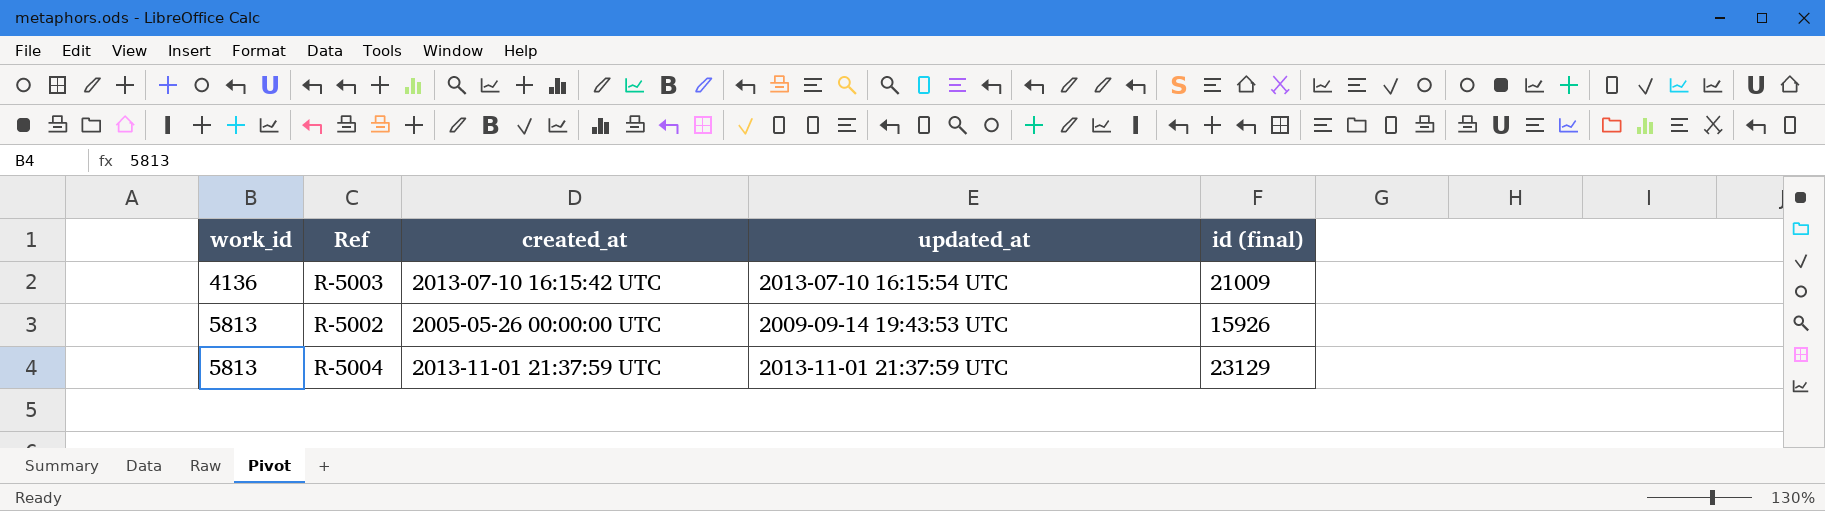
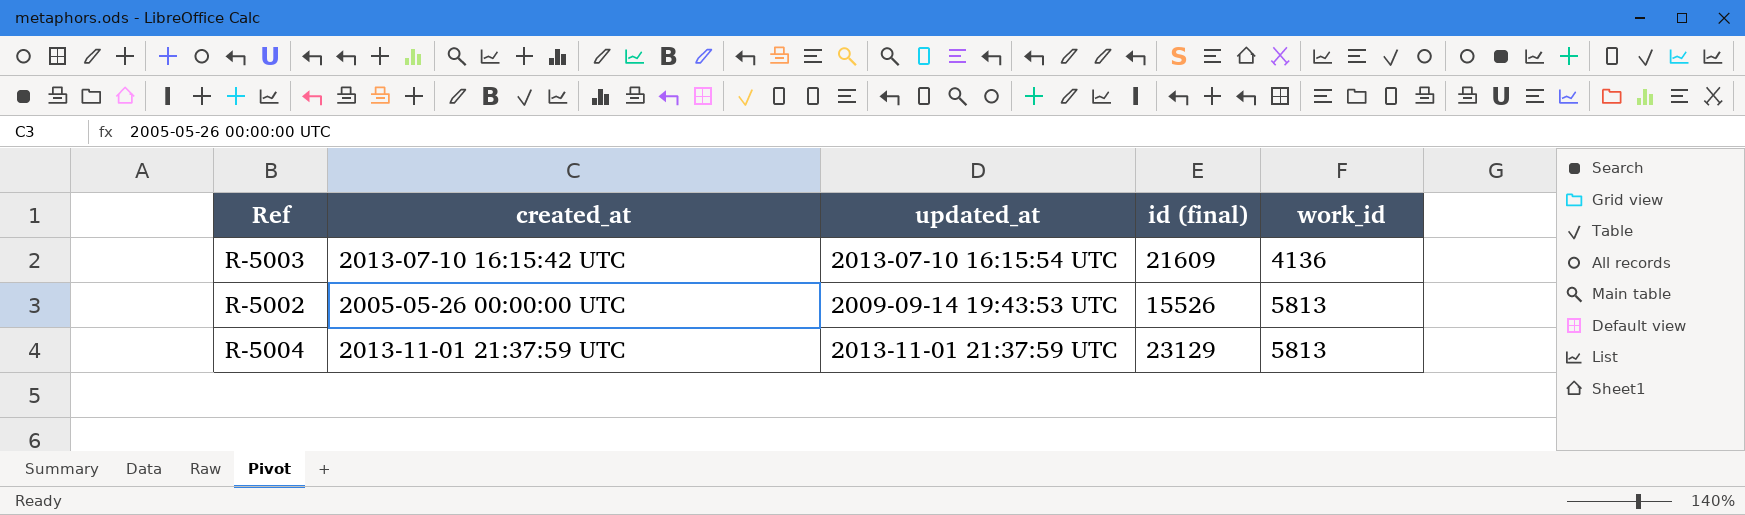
column work_id | position: 1 -> 5
R-5003 | id (final): 21009 -> 21609
R-5002 | id (final): 15926 -> 15526

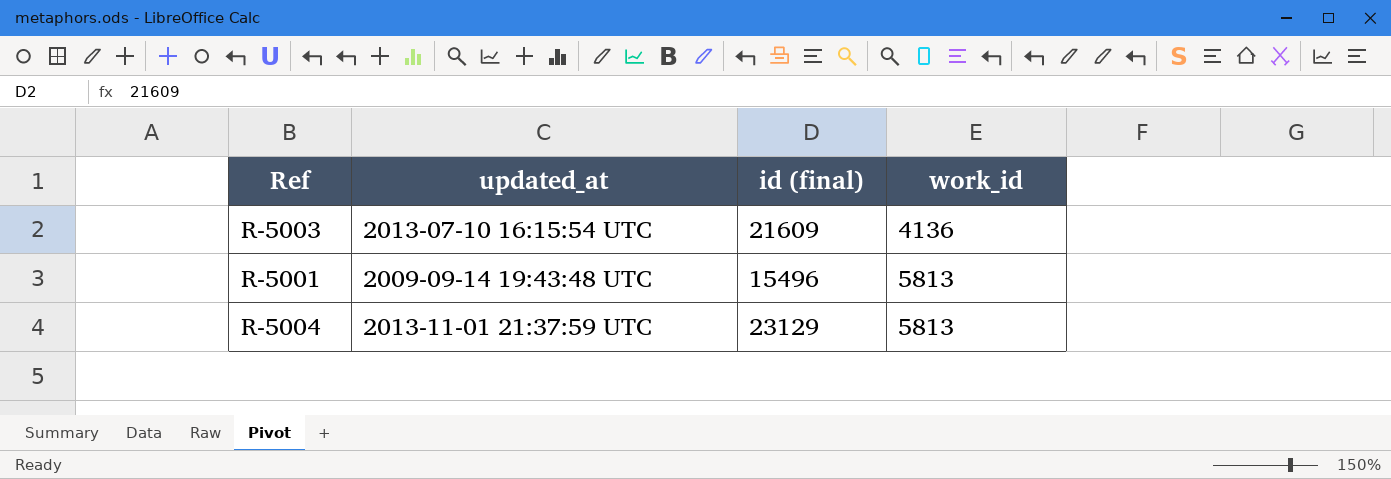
column created_at | position: 2 -> none
row R-5002: 2005-05-26 00:00:00 UTC | 2009-09-14 19:43:53 UTC | 15526 | 5813 -> none
row R-5001: none -> 2009-09-14 19:43:48 UTC | 15496 | 5813

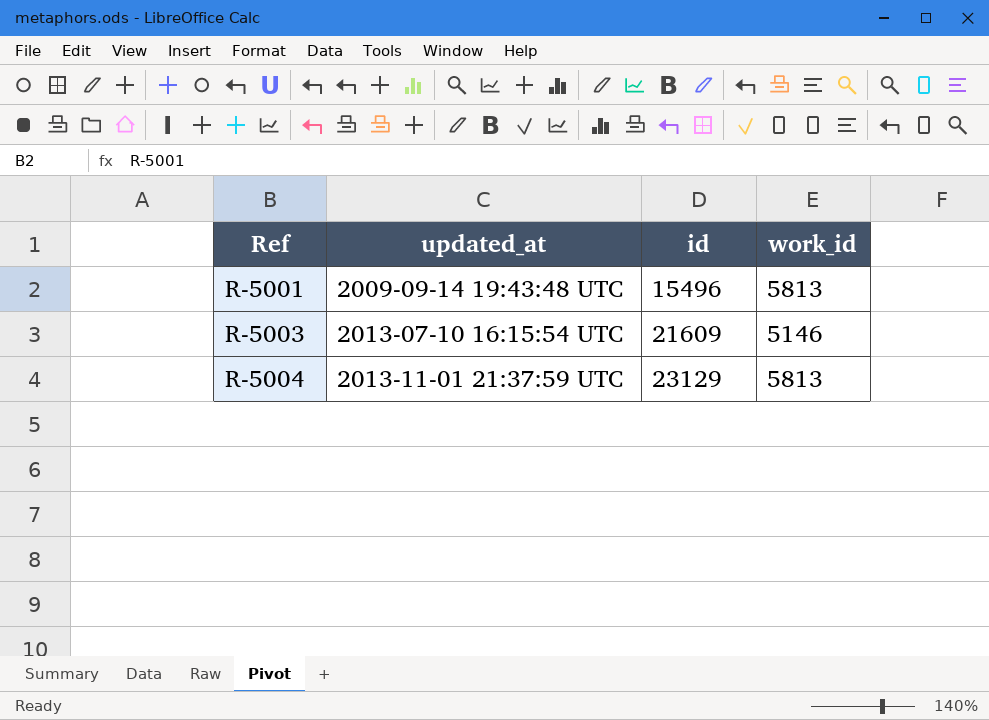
row order: work_id ascending -> Ref ascending
column name: id (final) -> id
R-5003 | work_id: 4136 -> 5146

